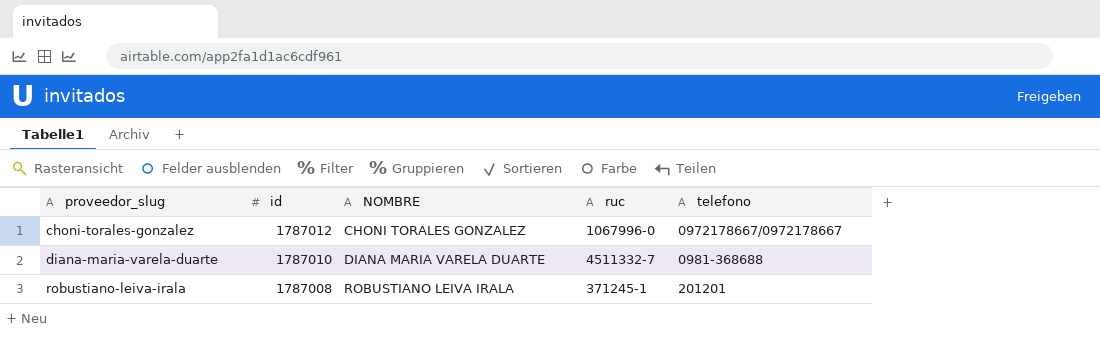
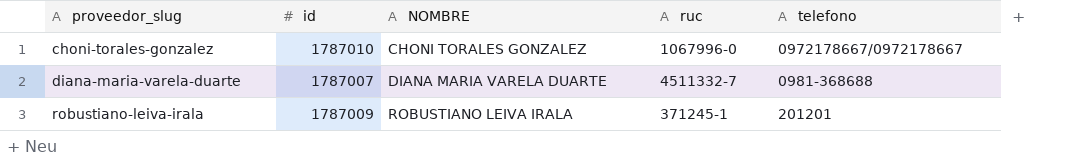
choni-torales-gonzalez | id: 1787012 -> 1787010
diana-maria-varela-duarte | id: 1787010 -> 1787007
robustiano-leiva-irala | id: 1787008 -> 1787009

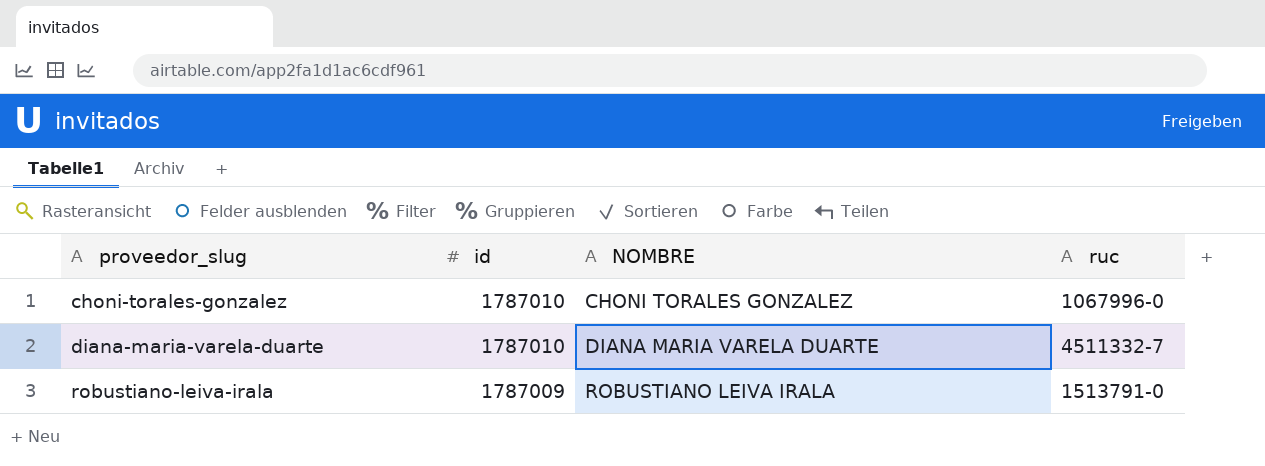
column telefono | position: 5 -> none
diana-maria-varela-duarte | id: 1787007 -> 1787010
robustiano-leiva-irala | ruc: 371245-1 -> 1513791-0

